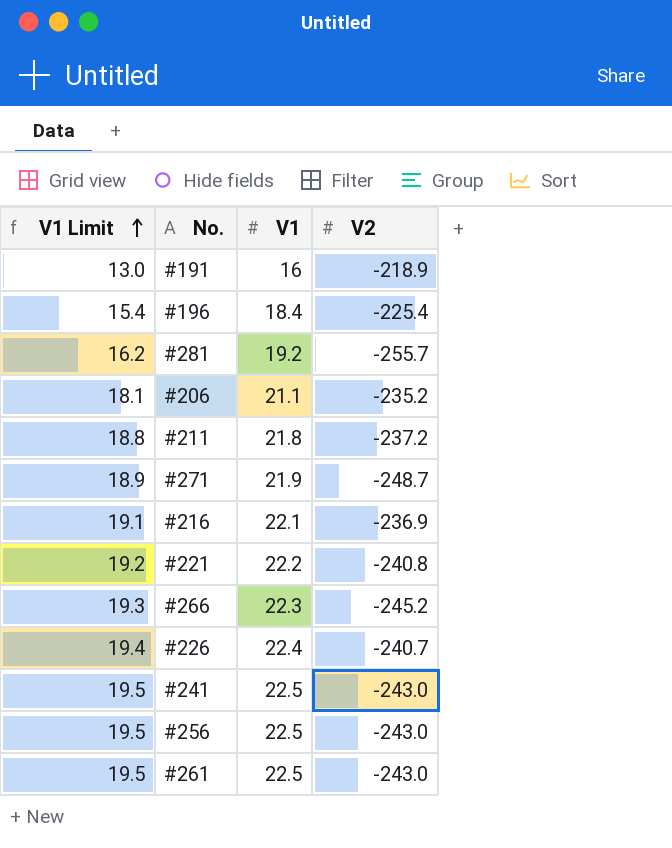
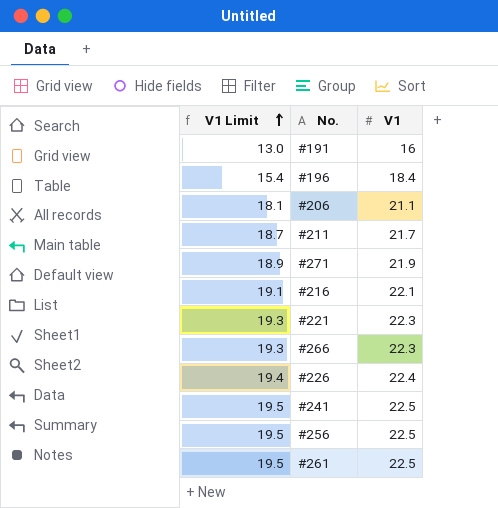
column V2 | position: 4 -> none
row #281: 16.2 | 19.2 | -255.7 -> none
#211 | V1 Limit: 18.8 -> 18.7
#211 | V1: 21.8 -> 21.7
#221 | V1 Limit: 19.2 -> 19.3
#221 | V1: 22.2 -> 22.3

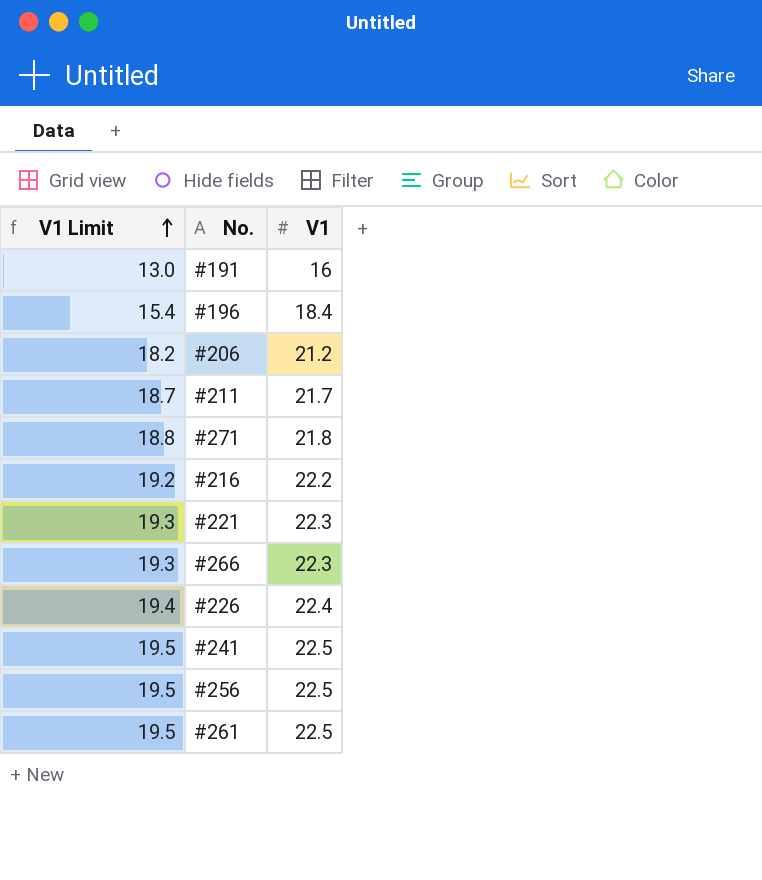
#206 | V1 Limit: 18.1 -> 18.2
#206 | V1: 21.1 -> 21.2
#271 | V1 Limit: 18.9 -> 18.8
#271 | V1: 21.9 -> 21.8
#216 | V1 Limit: 19.1 -> 19.2
#216 | V1: 22.1 -> 22.2

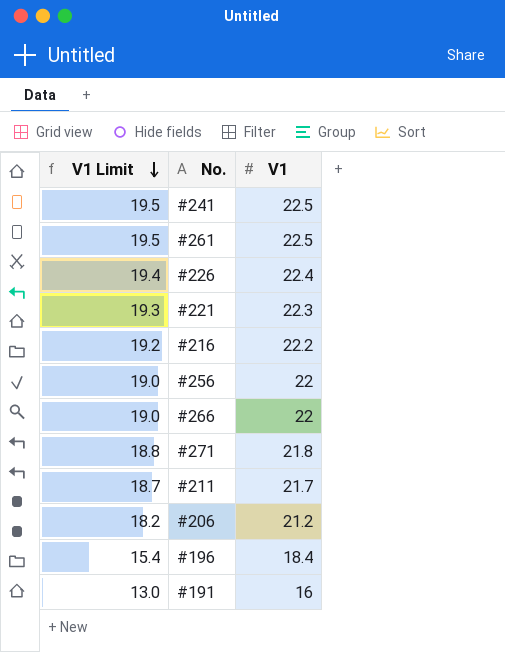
row order: V1 Limit ascending -> V1 Limit descending
#256 | V1 Limit: 19.5 -> 19.0
#256 | V1: 22.5 -> 22
#266 | V1 Limit: 19.3 -> 19.0
#266 | V1: 22.3 -> 22

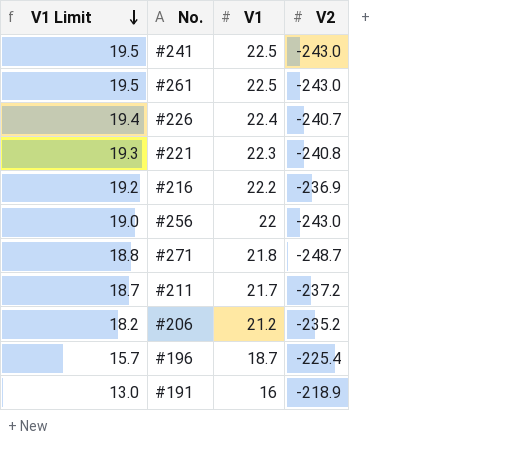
column V2 | position: none -> 4
row #266: 19.0 | 22 -> none
#196 | V1 Limit: 15.4 -> 15.7
#196 | V1: 18.4 -> 18.7

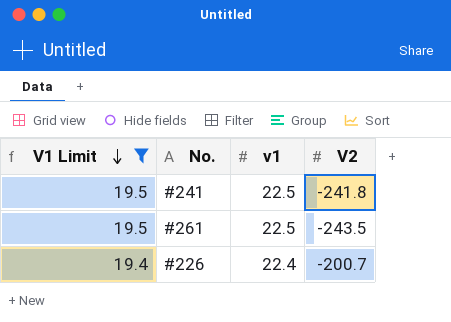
filter: none -> V1 Limit >= 19.4
column name: V1 -> v1
#241 | V2: -243.0 -> -241.8
#261 | V2: -243.0 -> -243.5
#226 | V2: -240.7 -> -200.7

